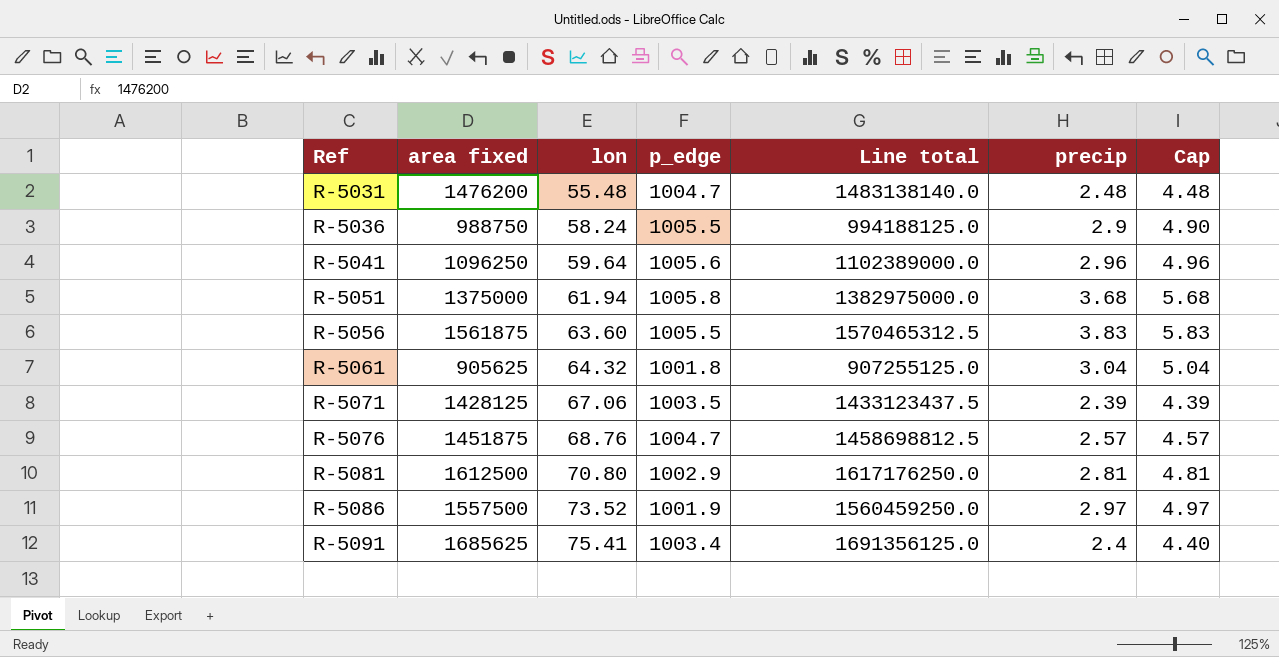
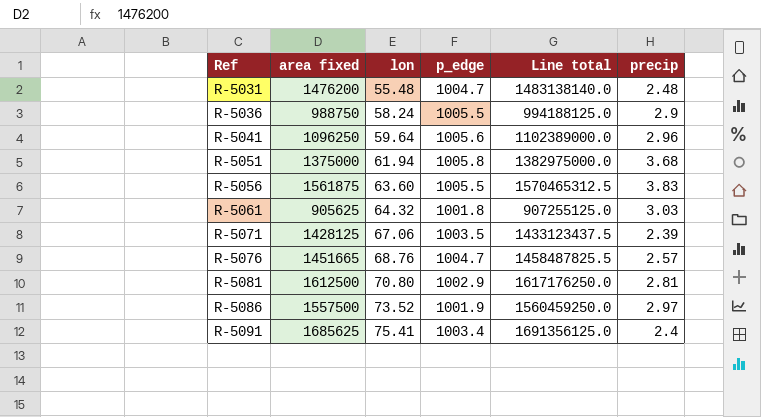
column Cap | formula: [precip] + 2 -> none
R-5061 | precip: 3.04 -> 3.03
R-5076 | area fixed: 1451875 -> 1451665
R-5076 | Line total: 1458698812.5 -> 1458487825.5

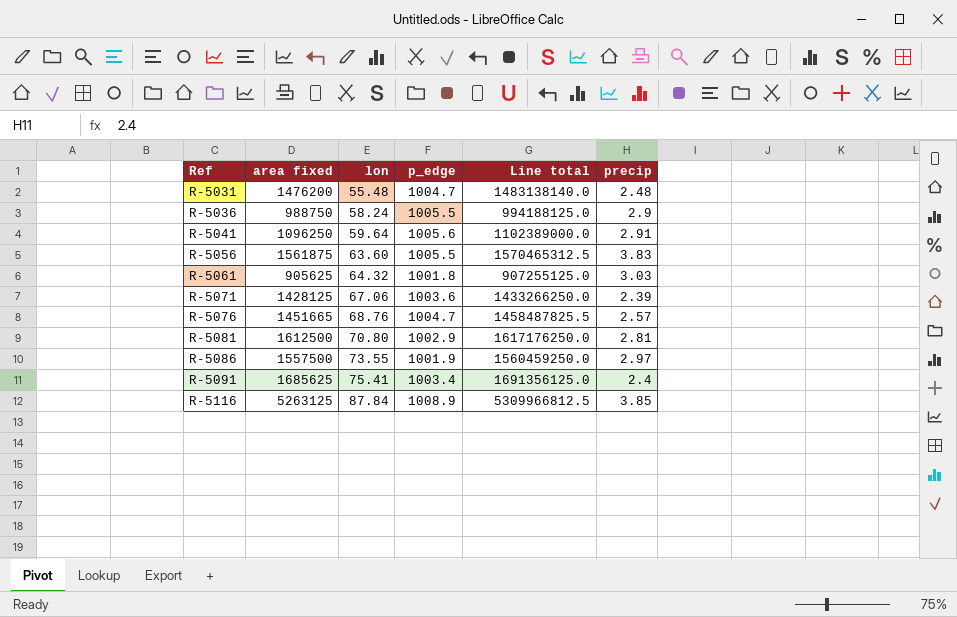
row R-5051: 1375000 | 61.94 | 1005.8 | 1382975000.0 | 3.68 -> none
R-5041 | precip: 2.96 -> 2.91
R-5071 | p_edge: 1003.5 -> 1003.6
R-5071 | Line total: 1433123437.5 -> 1433266250.0
R-5086 | lon: 73.52 -> 73.55
row R-5116: none -> 5263125 | 87.84 | 1008.9 | 5309966812.5 | 3.85

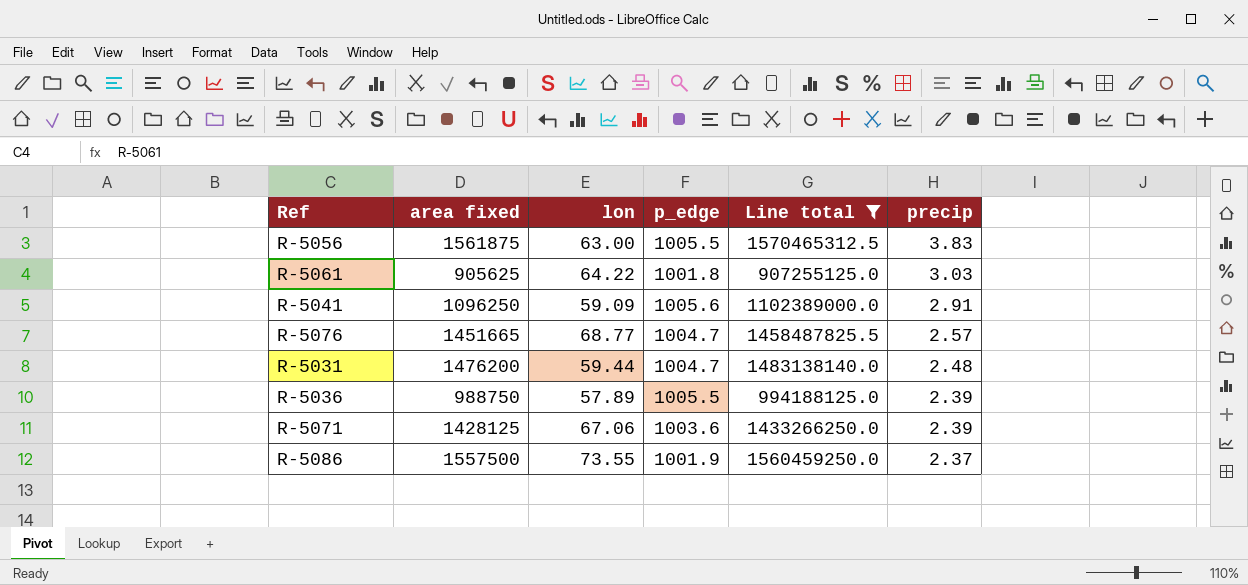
filter: none -> Line total <= 1570465312.5
row order: Ref ascending -> precip descending
R-5056 | lon: 63.60 -> 63.00
R-5061 | lon: 64.32 -> 64.22
R-5041 | lon: 59.64 -> 59.09
R-5076 | lon: 68.76 -> 68.77
R-5031 | lon: 55.48 -> 59.44
R-5036 | lon: 58.24 -> 57.89
R-5036 | precip: 2.9 -> 2.39
R-5086 | precip: 2.97 -> 2.37

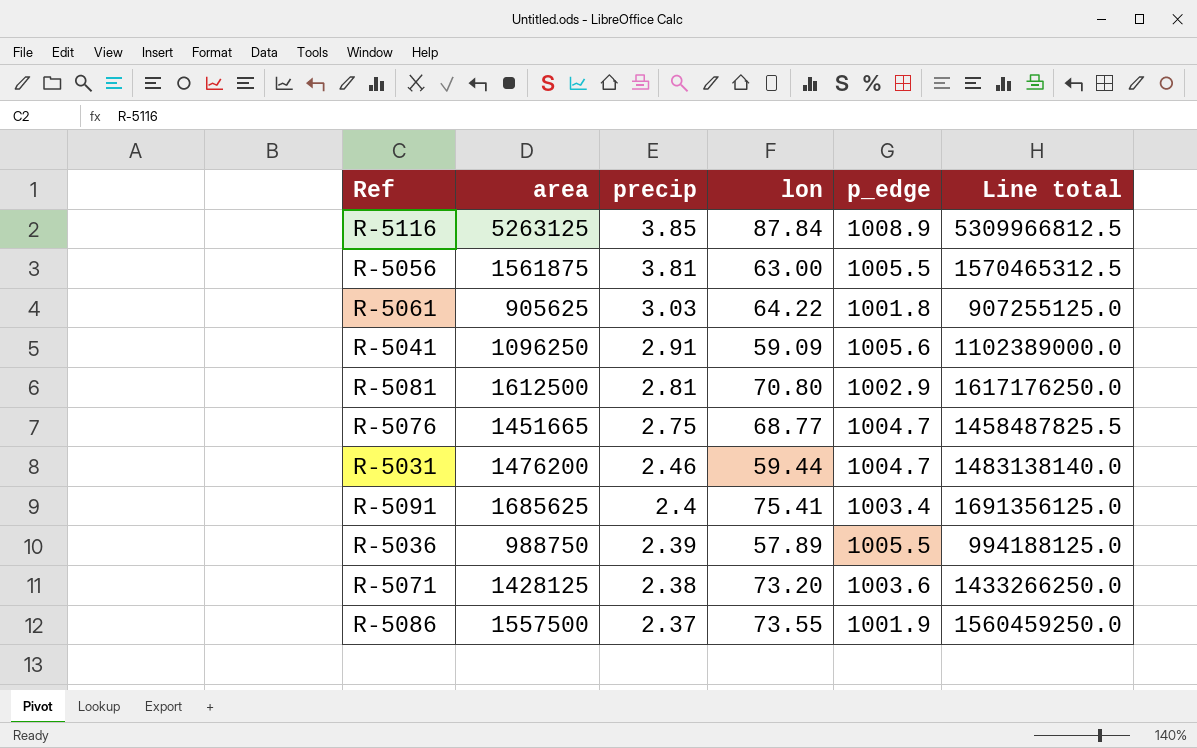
filter: Line total <= 1570465312.5 -> none
column name: area fixed -> area
column precip | position: 6 -> 3
R-5056 | precip: 3.83 -> 3.81
R-5076 | precip: 2.57 -> 2.75
R-5031 | precip: 2.48 -> 2.46
R-5071 | precip: 2.39 -> 2.38
R-5071 | lon: 67.06 -> 73.20

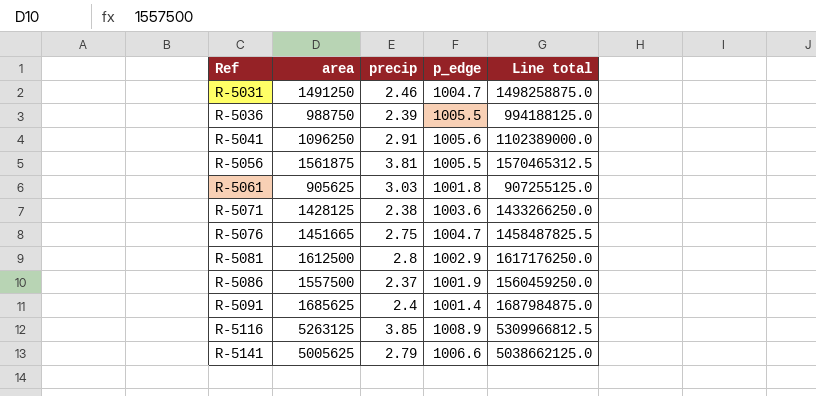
row order: precip descending -> Ref ascending
column lon | position: 4 -> none
R-5031 | area: 1476200 -> 1491250
R-5031 | Line total: 1483138140.0 -> 1498258875.0
R-5081 | precip: 2.81 -> 2.8
R-5091 | p_edge: 1003.4 -> 1001.4
R-5091 | Line total: 1691356125.0 -> 1687984875.0
row R-5141: none -> 5005625 | 2.79 | 1006.6 | 5038662125.0

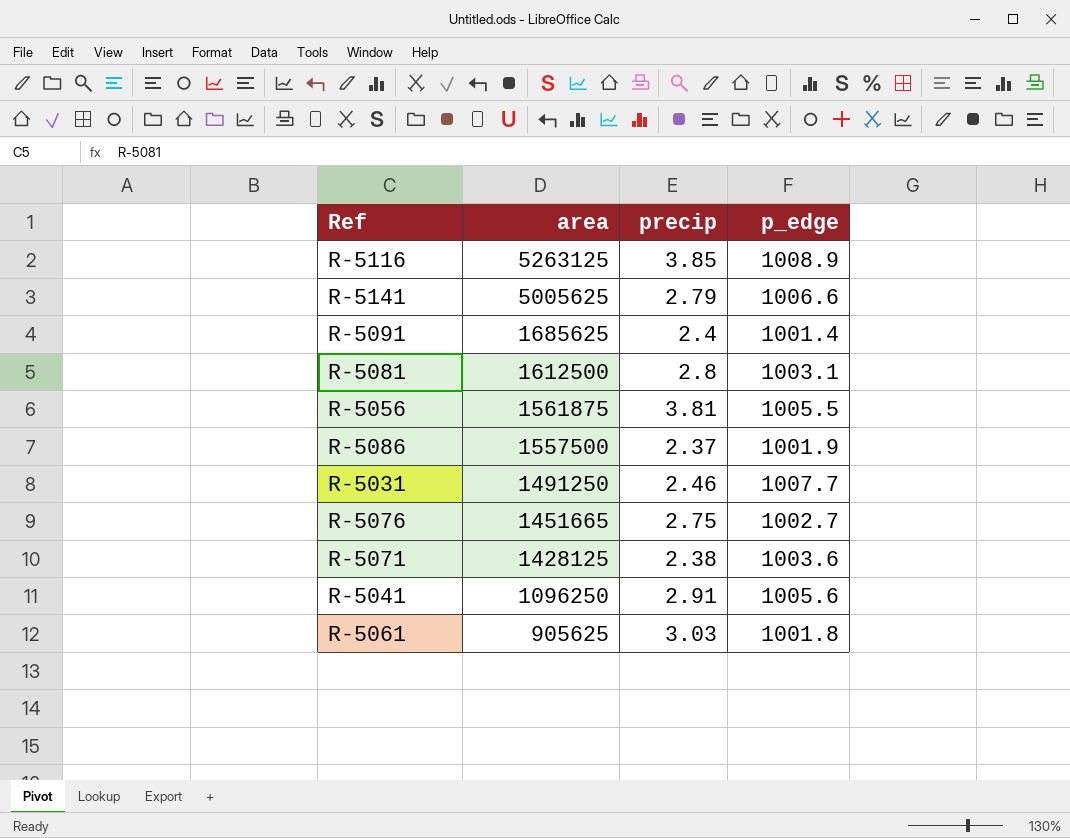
row order: Ref ascending -> area descending
column Line total | formula: [area] * [p_edge] -> none
row R-5036: 988750 | 2.39 | 1005.5 | 994188125.0 -> none
R-5081 | p_edge: 1002.9 -> 1003.1
R-5031 | p_edge: 1004.7 -> 1007.7
R-5076 | p_edge: 1004.7 -> 1002.7

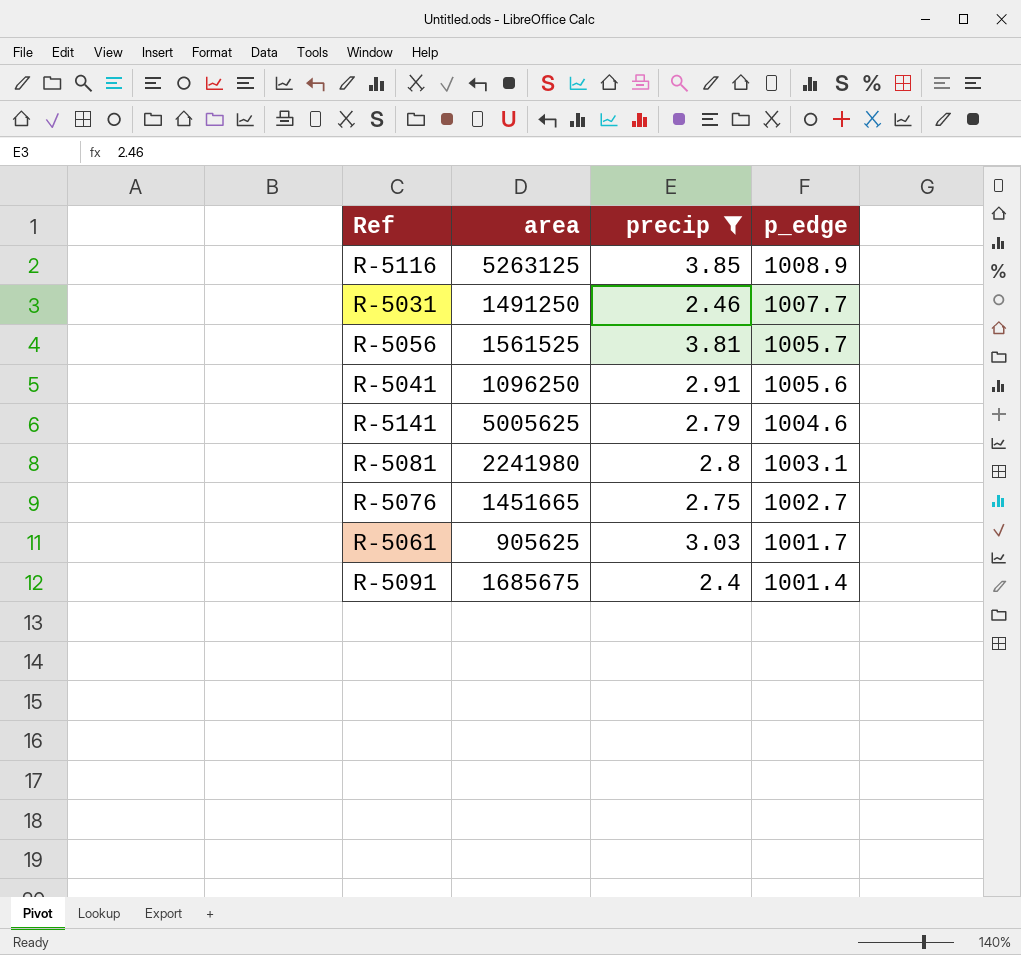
filter: none -> precip >= 2.4
row order: area descending -> p_edge descending
R-5056 | area: 1561875 -> 1561525
R-5056 | p_edge: 1005.5 -> 1005.7
R-5141 | p_edge: 1006.6 -> 1004.6
R-5081 | area: 1612500 -> 2241980
R-5061 | p_edge: 1001.8 -> 1001.7
R-5091 | area: 1685625 -> 1685675

